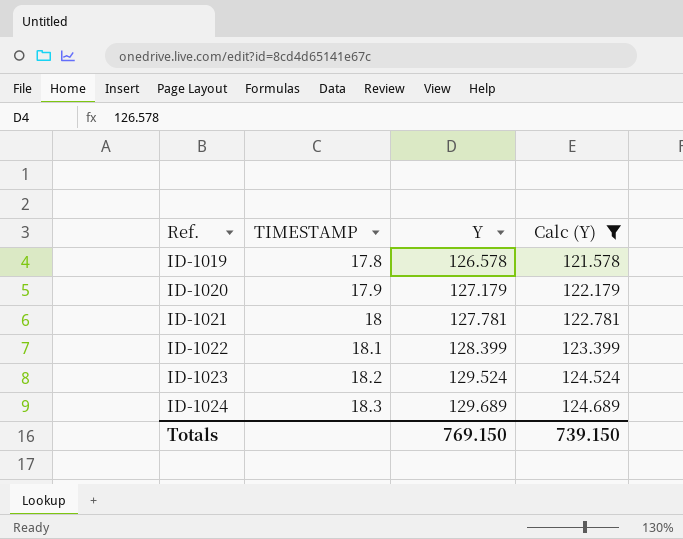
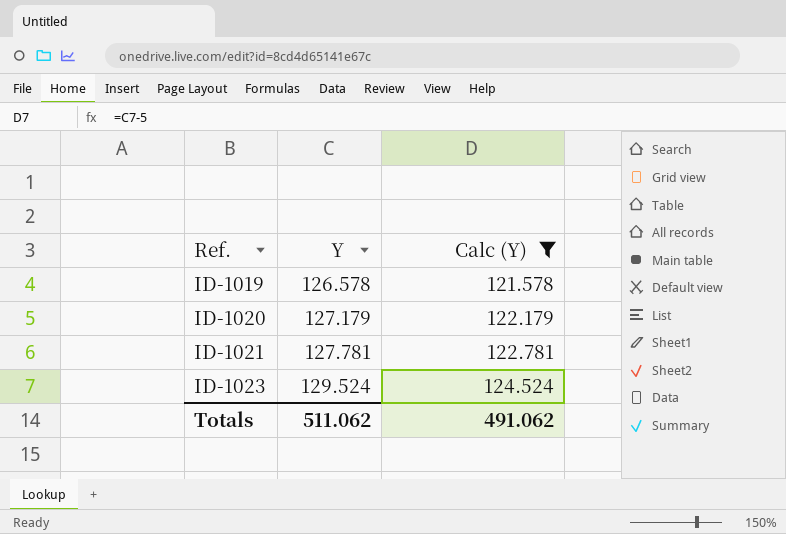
column TIMESTAMP | position: 2 -> none
row ID-1022: 18.1 | 128.399 | 123.399 -> none
row ID-1024: 18.3 | 129.689 | 124.689 -> none
Totals | Y: 769.150 -> 511.062
Totals | Calc (Y): 739.150 -> 491.062

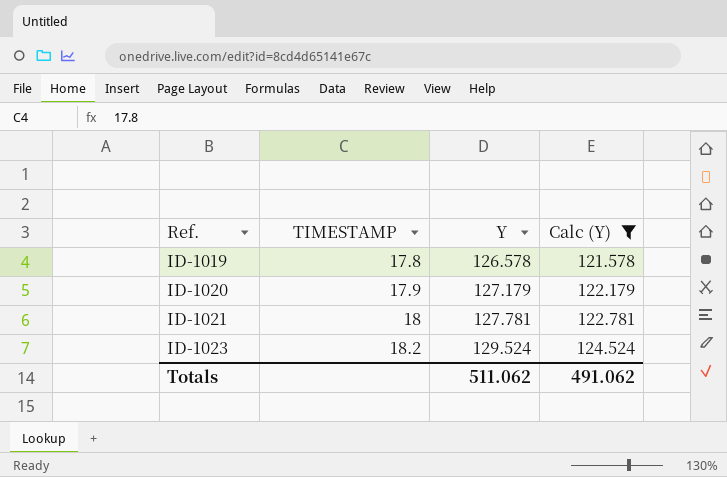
column TIMESTAMP | position: none -> 2

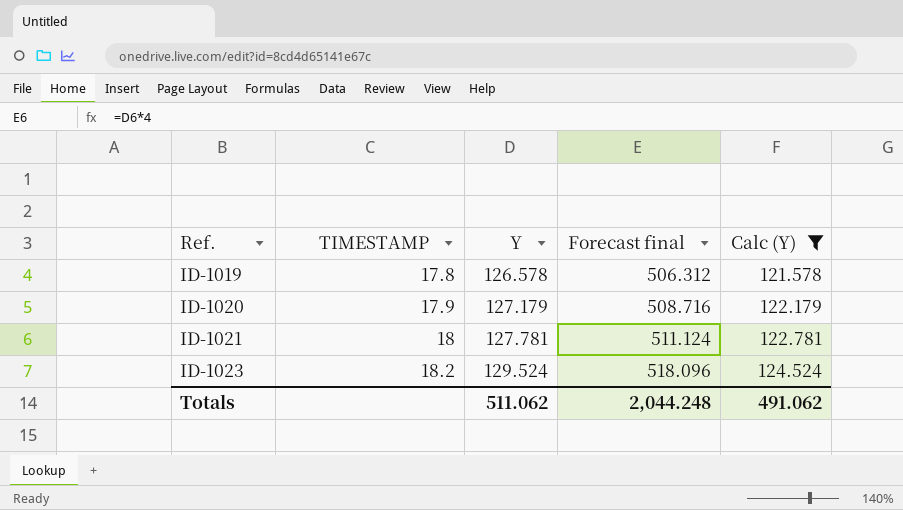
column Forecast final | formula: none -> [Y] * 4

